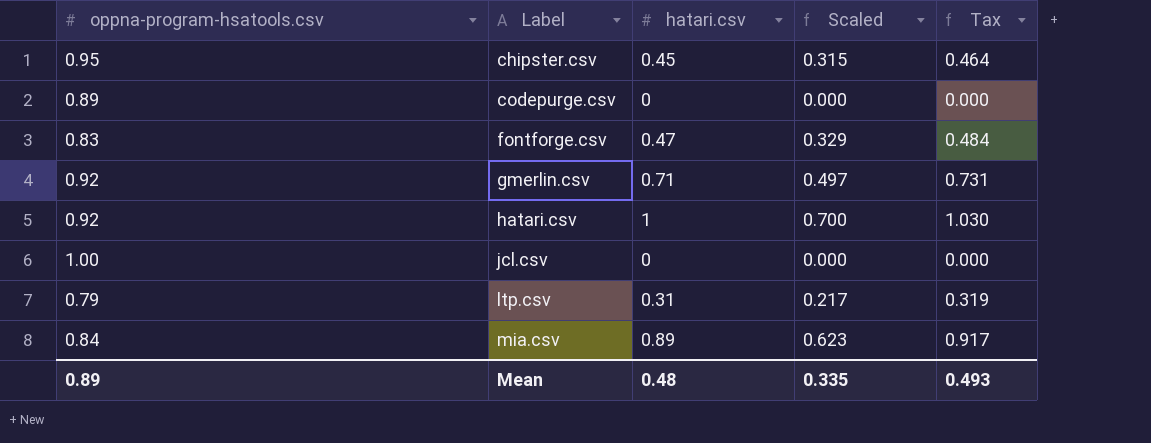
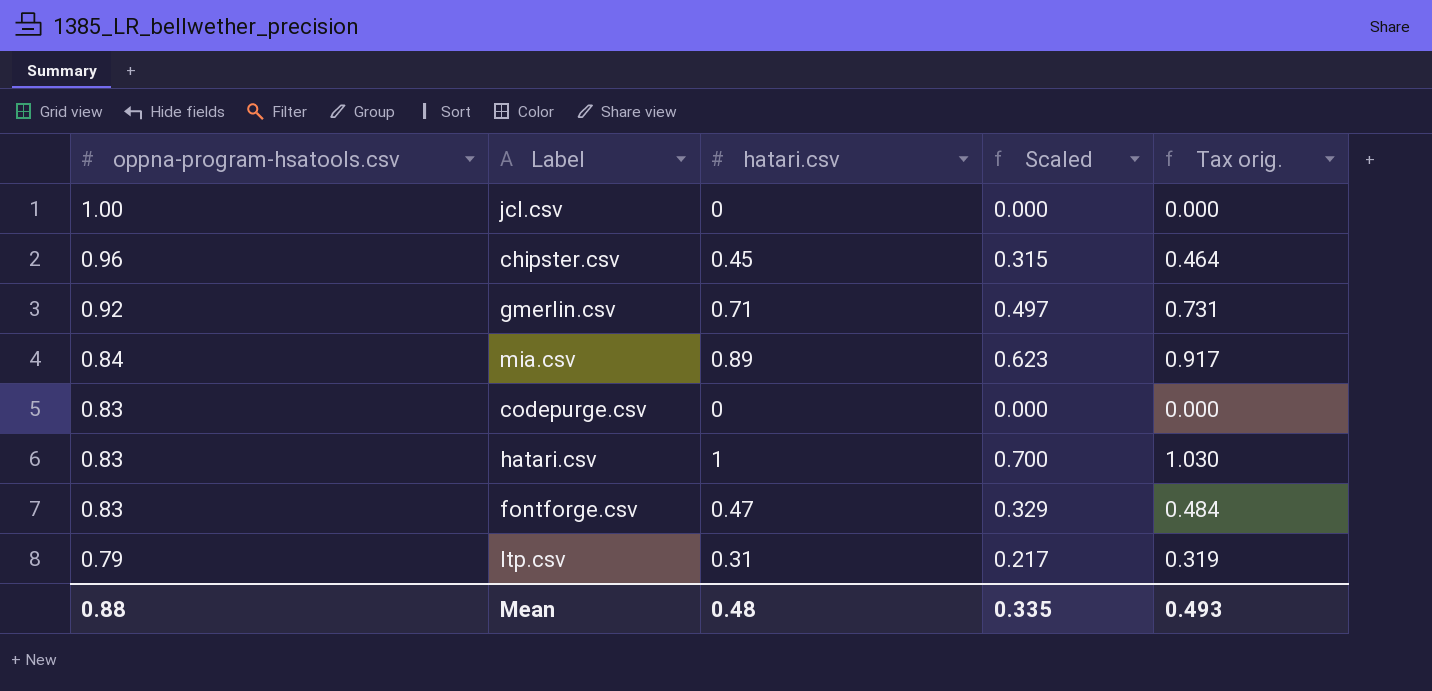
row order: Label ascending -> oppna-program-hsatools.csv descending
column name: Tax -> Tax orig.
chipster.csv | oppna-program-hsatools.csv: 0.95 -> 0.96
codepurge.csv | oppna-program-hsatools.csv: 0.89 -> 0.83
hatari.csv | oppna-program-hsatools.csv: 0.92 -> 0.83
Mean | oppna-program-hsatools.csv: 0.89 -> 0.88

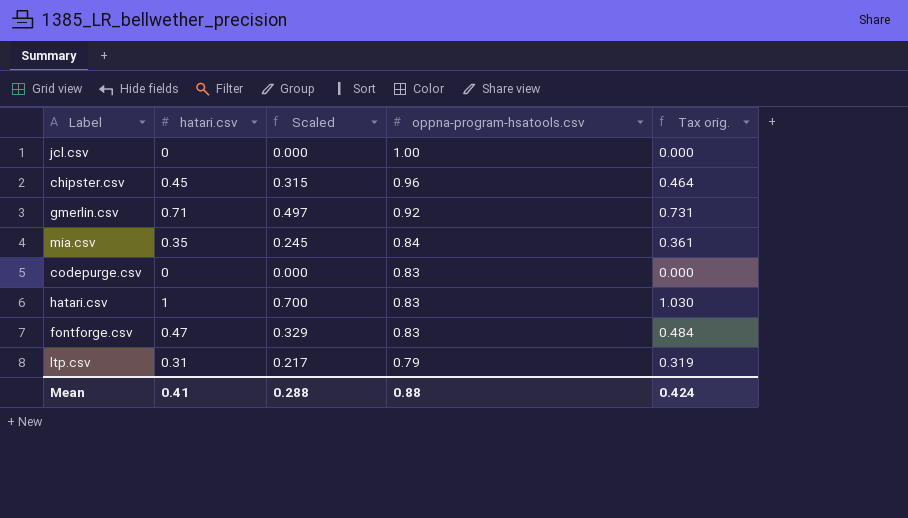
column oppna-program-hsatools.csv | position: 1 -> 4
mia.csv | hatari.csv: 0.89 -> 0.35
mia.csv | Scaled: 0.623 -> 0.245
mia.csv | Tax orig.: 0.917 -> 0.361
Mean | hatari.csv: 0.48 -> 0.41
Mean | Scaled: 0.335 -> 0.288
Mean | Tax orig.: 0.493 -> 0.424

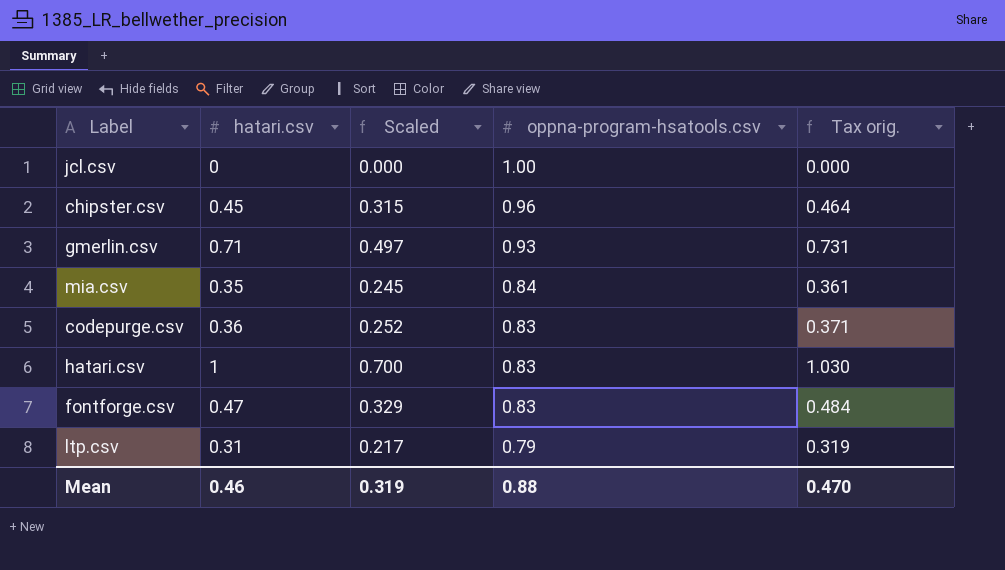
gmerlin.csv | oppna-program-hsatools.csv: 0.92 -> 0.93
codepurge.csv | hatari.csv: 0 -> 0.36
codepurge.csv | Scaled: 0.000 -> 0.252
codepurge.csv | Tax orig.: 0.000 -> 0.371
Mean | hatari.csv: 0.41 -> 0.46
Mean | Scaled: 0.288 -> 0.319
Mean | Tax orig.: 0.424 -> 0.470

